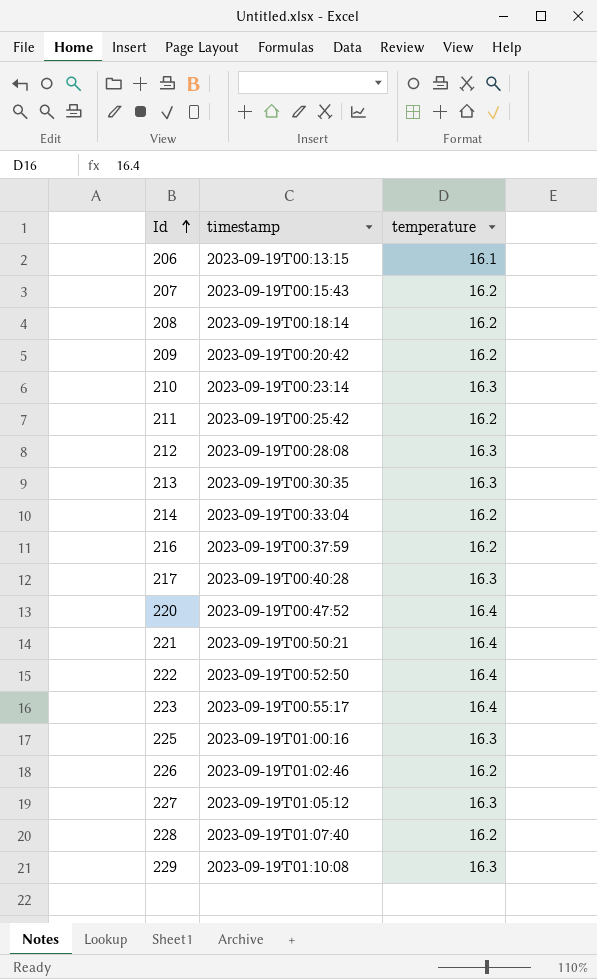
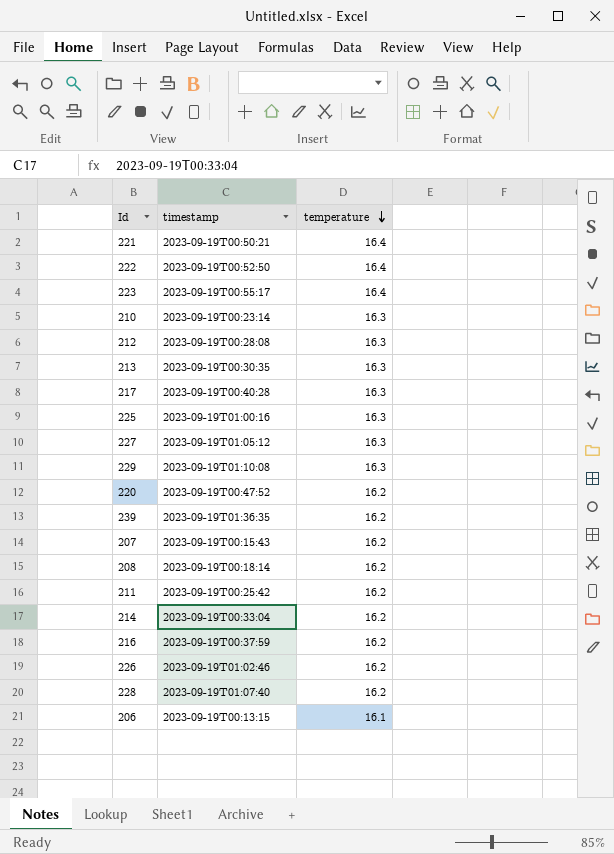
row order: Id ascending -> temperature descending
row 209: 2023-09-19T00:20:42 | 16.2 -> none
220 | temperature: 16.4 -> 16.2
row 239: none -> 2023-09-19T01:36:35 | 16.2

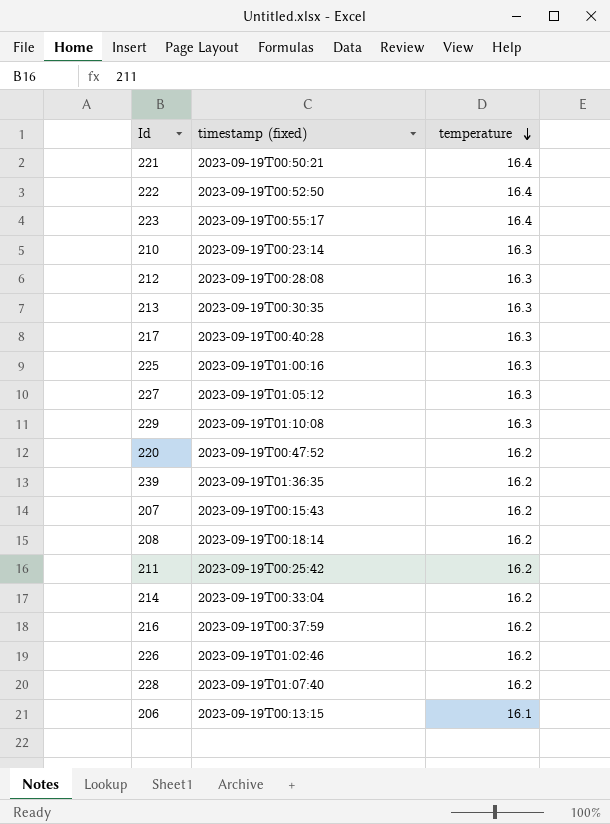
column name: timestamp -> timestamp (fixed)

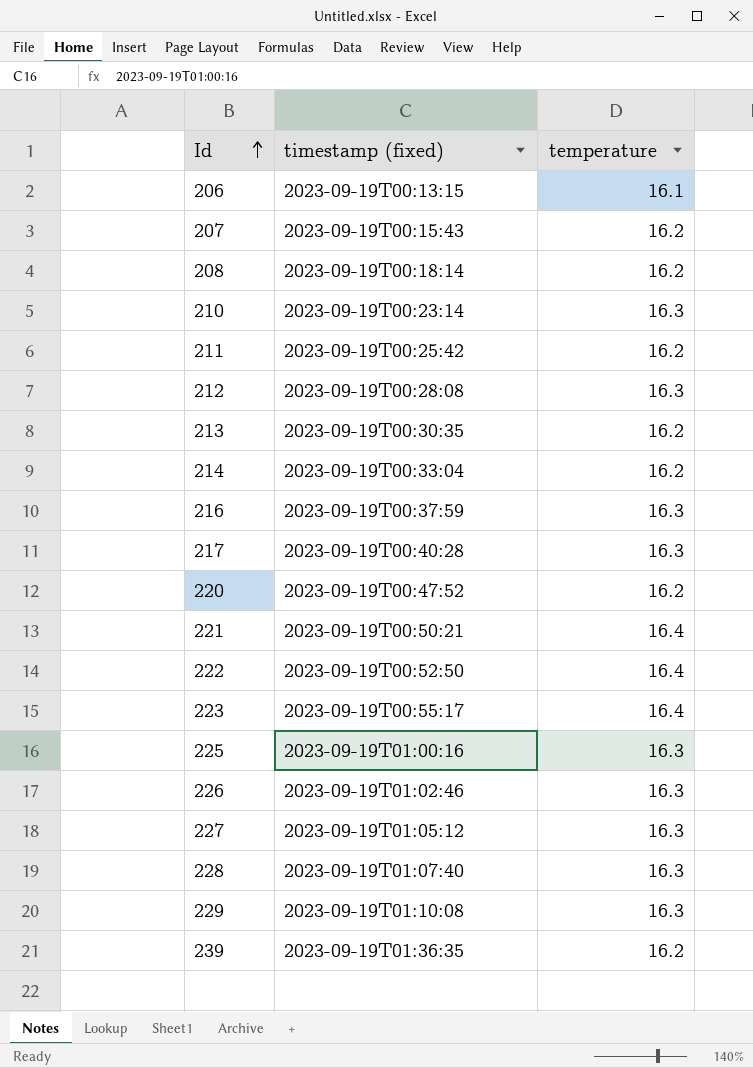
row order: temperature descending -> Id ascending
213 | temperature: 16.3 -> 16.2
216 | temperature: 16.2 -> 16.3
226 | temperature: 16.2 -> 16.3
228 | temperature: 16.2 -> 16.3

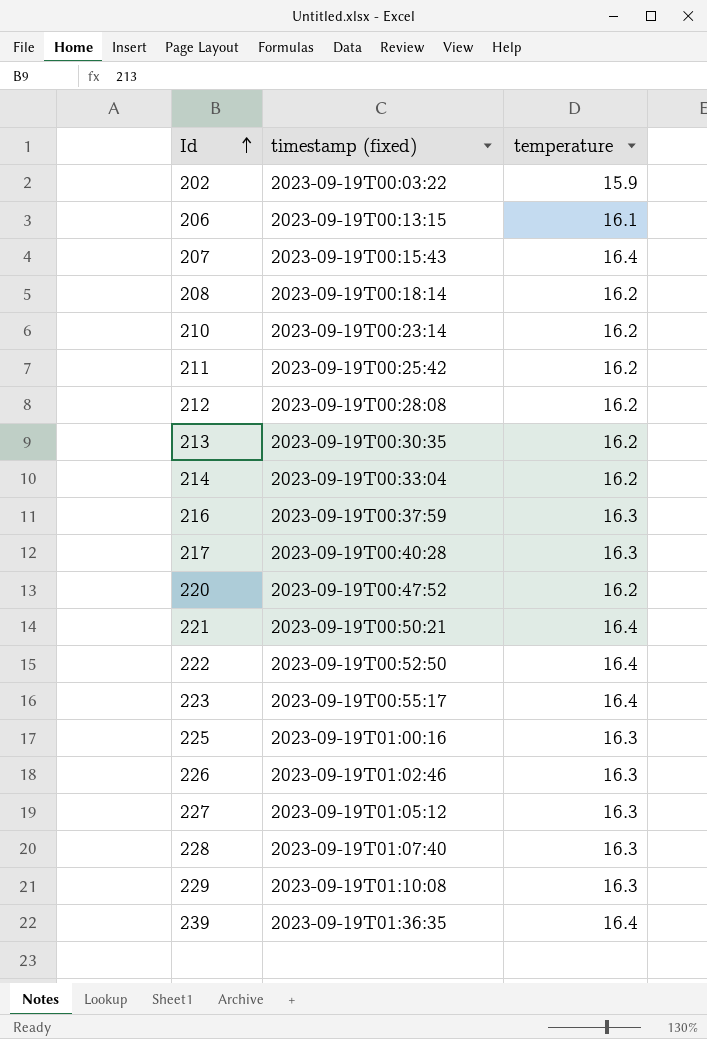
row 202: none -> 2023-09-19T00:03:22 | 15.9
207 | temperature: 16.2 -> 16.4
210 | temperature: 16.3 -> 16.2
212 | temperature: 16.3 -> 16.2
239 | temperature: 16.2 -> 16.4

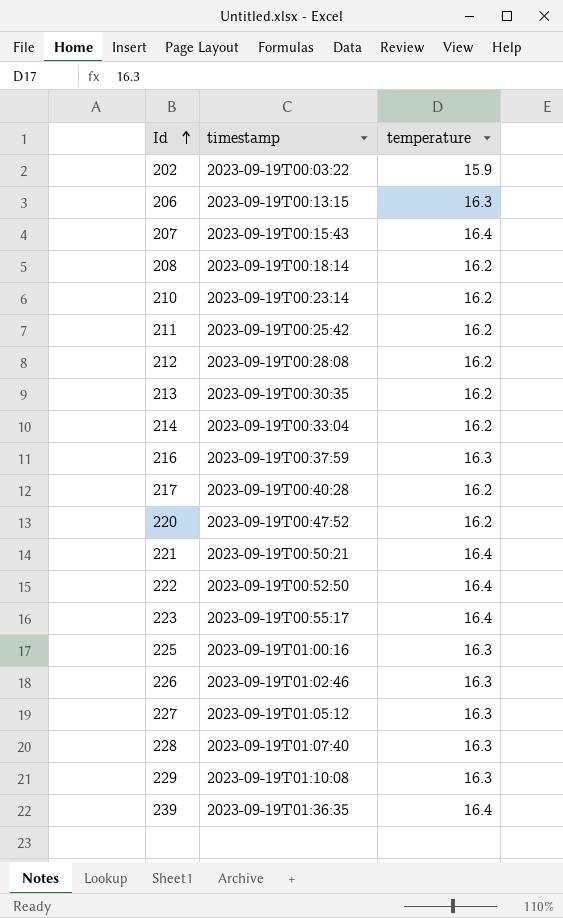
column name: timestamp (fixed) -> timestamp
206 | temperature: 16.1 -> 16.3
217 | temperature: 16.3 -> 16.2

